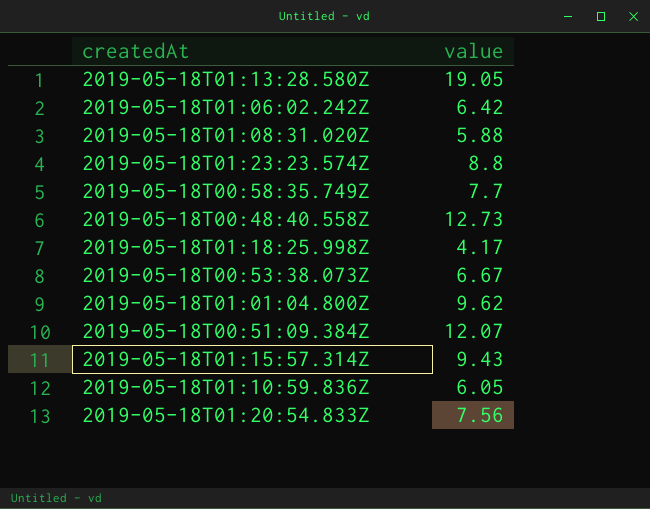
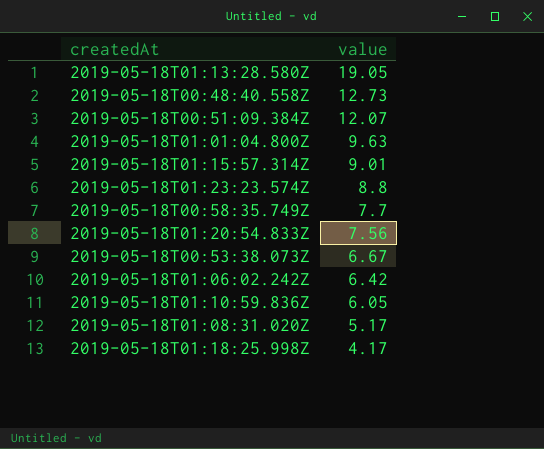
row order: none -> value descending
2019-05-18T01:01:04.800Z | value: 9.62 -> 9.63
2019-05-18T01:15:57.314Z | value: 9.43 -> 9.01
2019-05-18T01:08:31.020Z | value: 5.88 -> 5.17

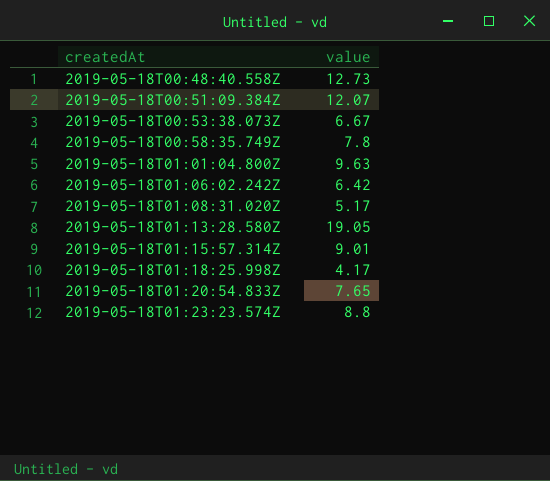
row order: value descending -> createdAt ascending
row 2019-05-18T01:10:59.836Z: 6.05 -> none
2019-05-18T00:58:35.749Z | value: 7.7 -> 7.8
2019-05-18T01:20:54.833Z | value: 7.56 -> 7.65

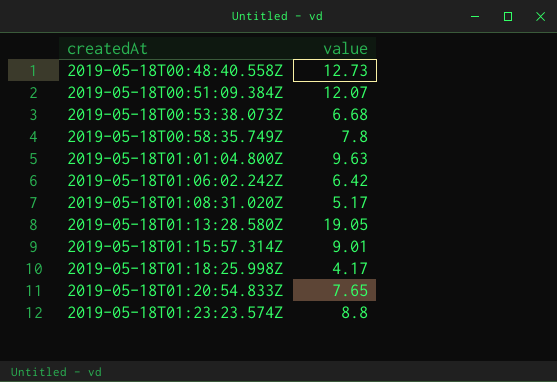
2019-05-18T00:53:38.073Z | value: 6.67 -> 6.68

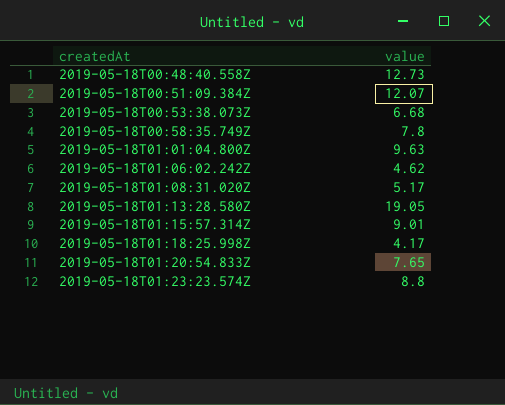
2019-05-18T01:06:02.242Z | value: 6.42 -> 4.62

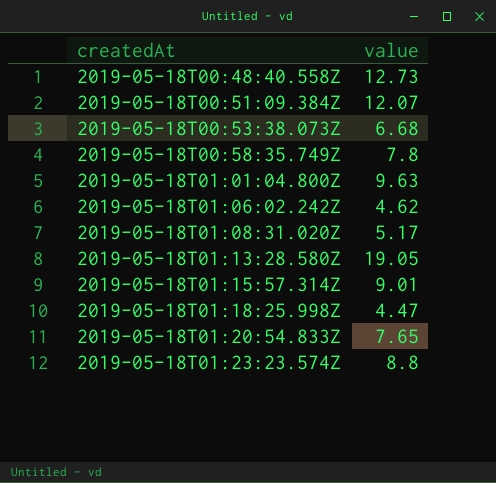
2019-05-18T01:18:25.998Z | value: 4.17 -> 4.47

